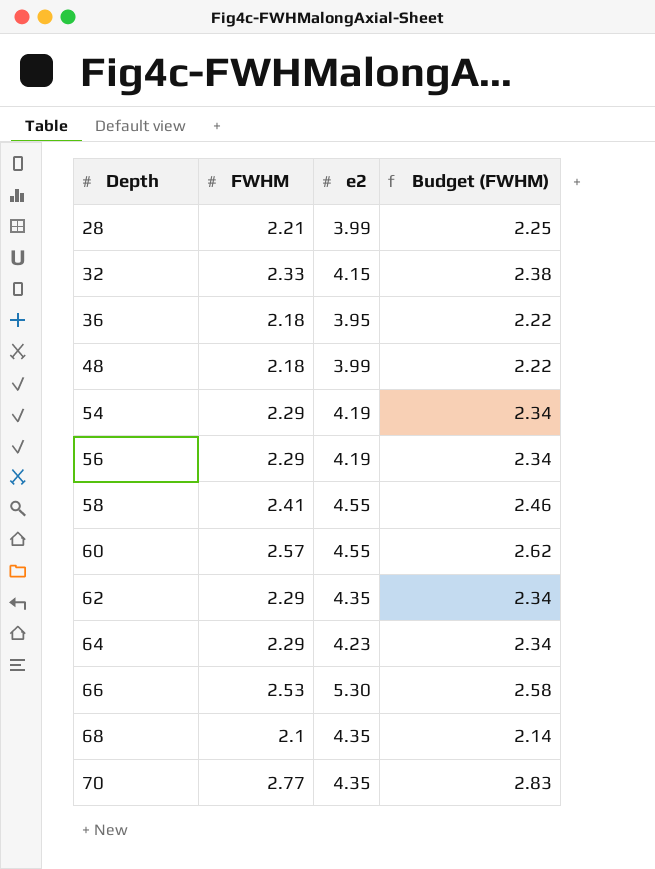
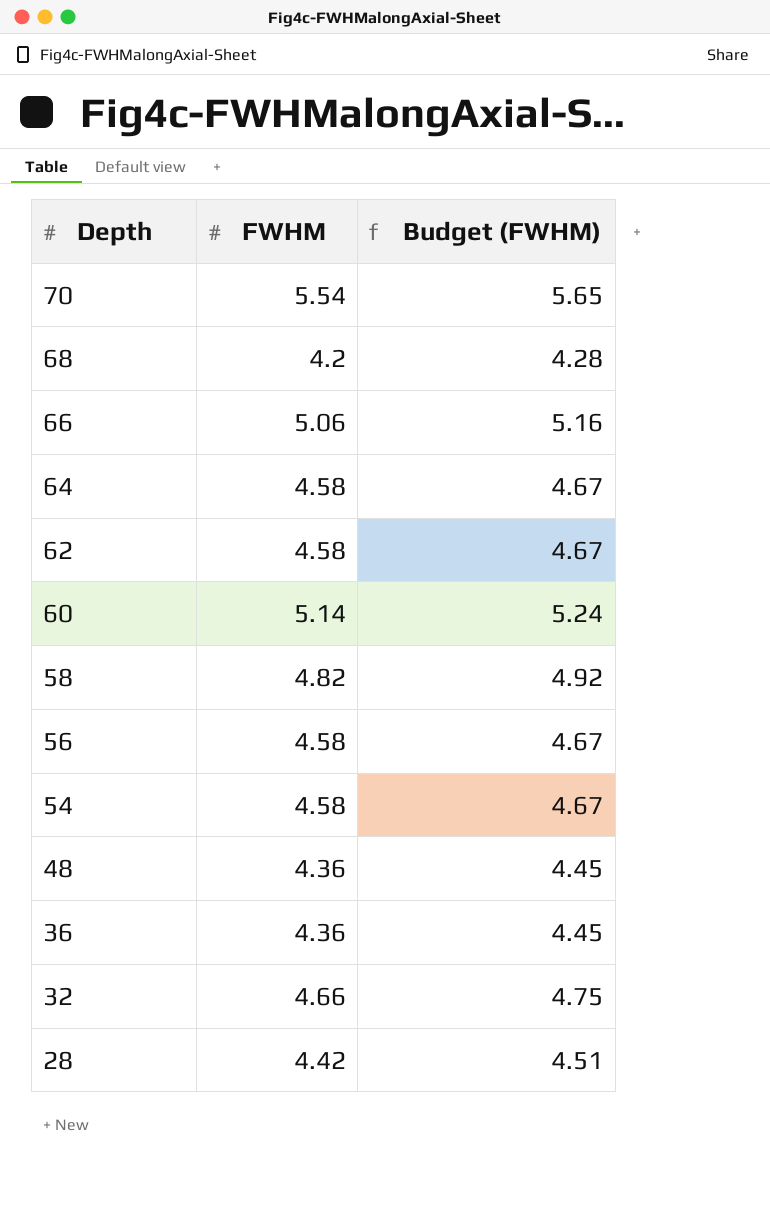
row order: Depth ascending -> Depth descending
column e2 | position: 3 -> none
70 | FWHM: 2.77 -> 5.54
70 | Budget (FWHM): 2.83 -> 5.65
68 | FWHM: 2.1 -> 4.2
68 | Budget (FWHM): 2.14 -> 4.28
66 | FWHM: 2.53 -> 5.06
66 | Budget (FWHM): 2.58 -> 5.16
64 | FWHM: 2.29 -> 4.58
64 | Budget (FWHM): 2.34 -> 4.67
62 | FWHM: 2.29 -> 4.58
62 | Budget (FWHM): 2.34 -> 4.67
60 | FWHM: 2.57 -> 5.14
60 | Budget (FWHM): 2.62 -> 5.24
58 | FWHM: 2.41 -> 4.82
58 | Budget (FWHM): 2.46 -> 4.92
56 | FWHM: 2.29 -> 4.58
56 | Budget (FWHM): 2.34 -> 4.67
54 | FWHM: 2.29 -> 4.58
54 | Budget (FWHM): 2.34 -> 4.67
48 | FWHM: 2.18 -> 4.36
48 | Budget (FWHM): 2.22 -> 4.45
36 | FWHM: 2.18 -> 4.36
36 | Budget (FWHM): 2.22 -> 4.45
32 | FWHM: 2.33 -> 4.66
32 | Budget (FWHM): 2.38 -> 4.75
28 | FWHM: 2.21 -> 4.42
28 | Budget (FWHM): 2.25 -> 4.51

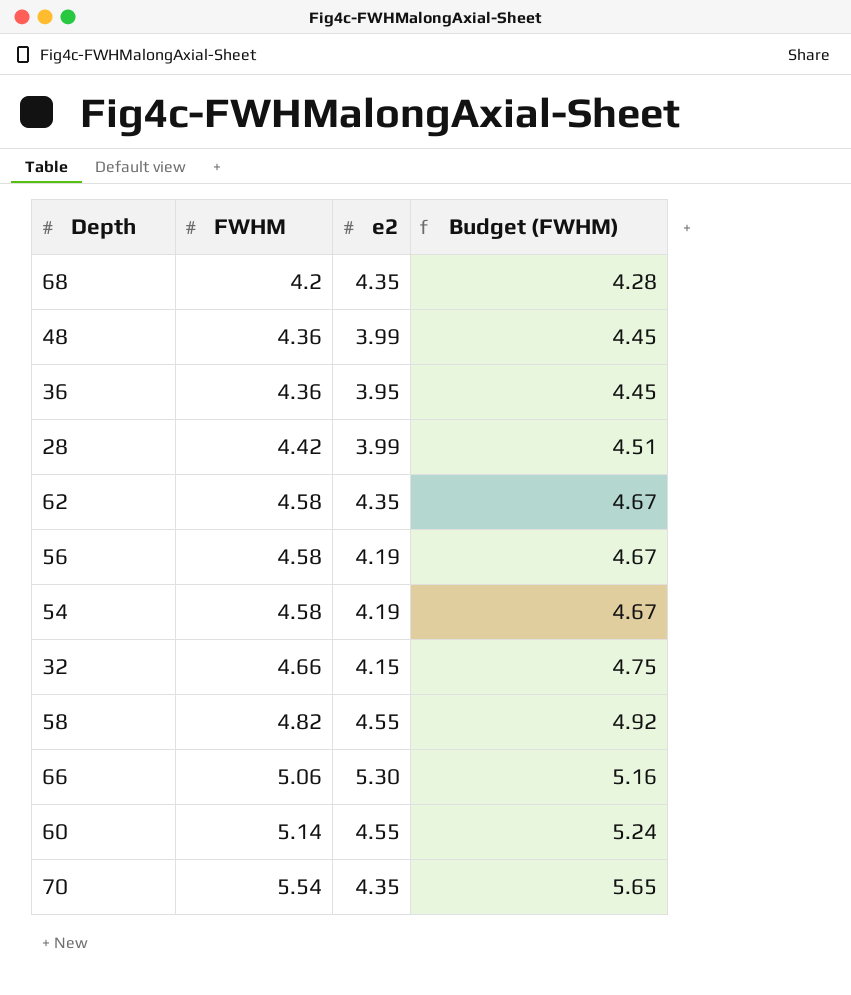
row order: Depth descending -> FWHM ascending
column e2 | position: none -> 3
row 64: 4.58 | 4.67 -> none

